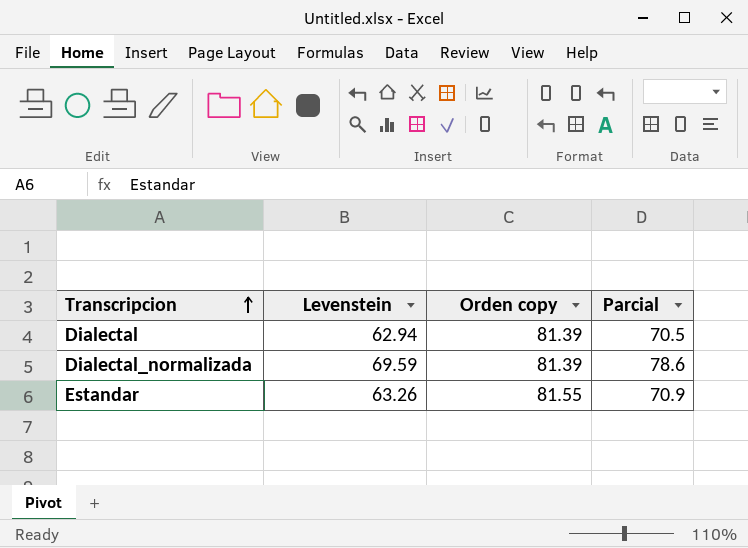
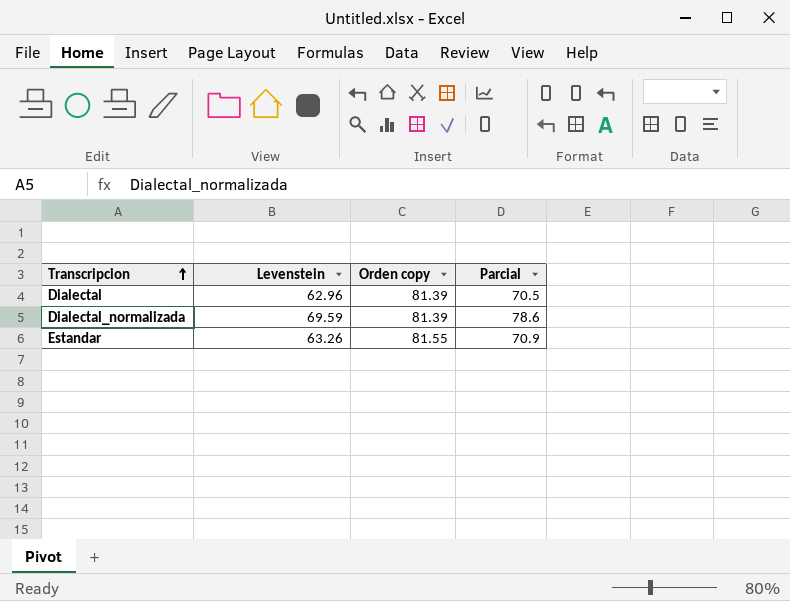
Dialectal | Levenstein: 62.94 -> 62.96

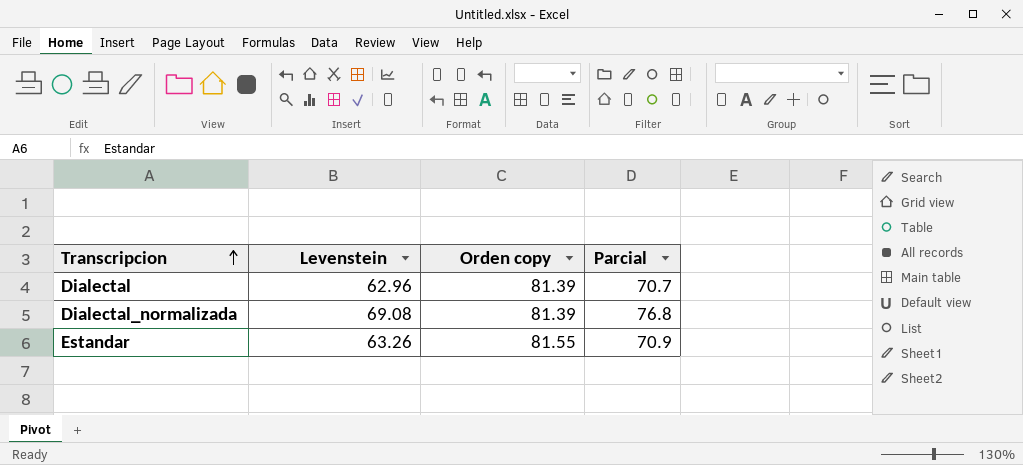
Dialectal | Parcial: 70.5 -> 70.7
Dialectal_normalizada | Levenstein: 69.59 -> 69.08
Dialectal_normalizada | Parcial: 78.6 -> 76.8

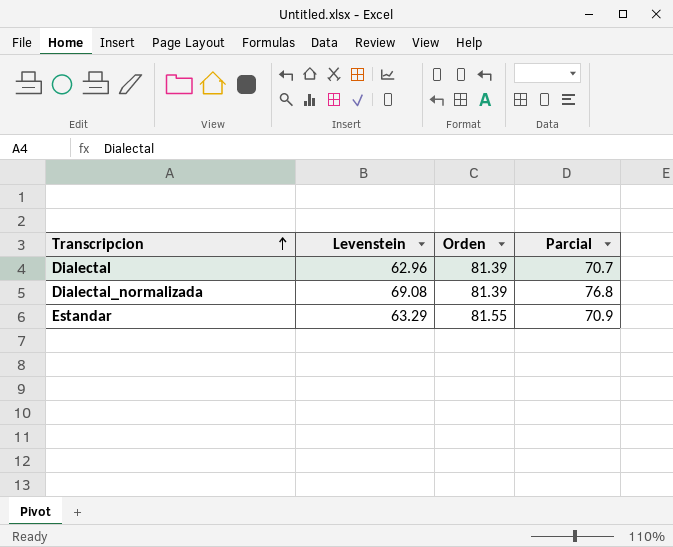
column name: Orden copy -> Orden
Estandar | Levenstein: 63.26 -> 63.29

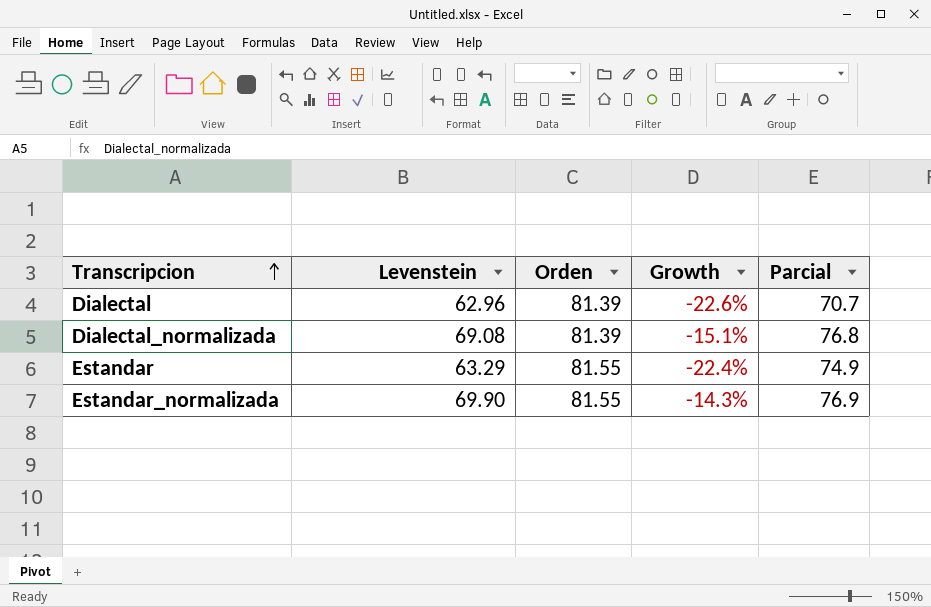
column Growth | formula: none -> ([Levenstein] - [Orden]) / [Orden]
Estandar | Parcial: 70.9 -> 74.9
row Estandar_normalizada: none -> 69.90 | 81.55 | -14.3% | 76.9

